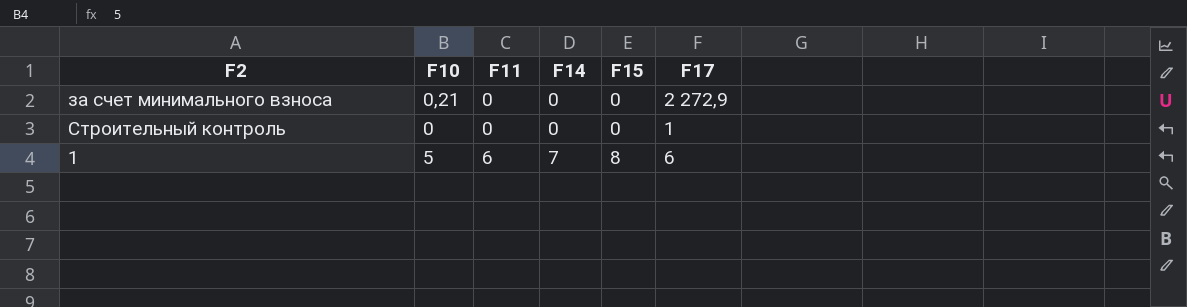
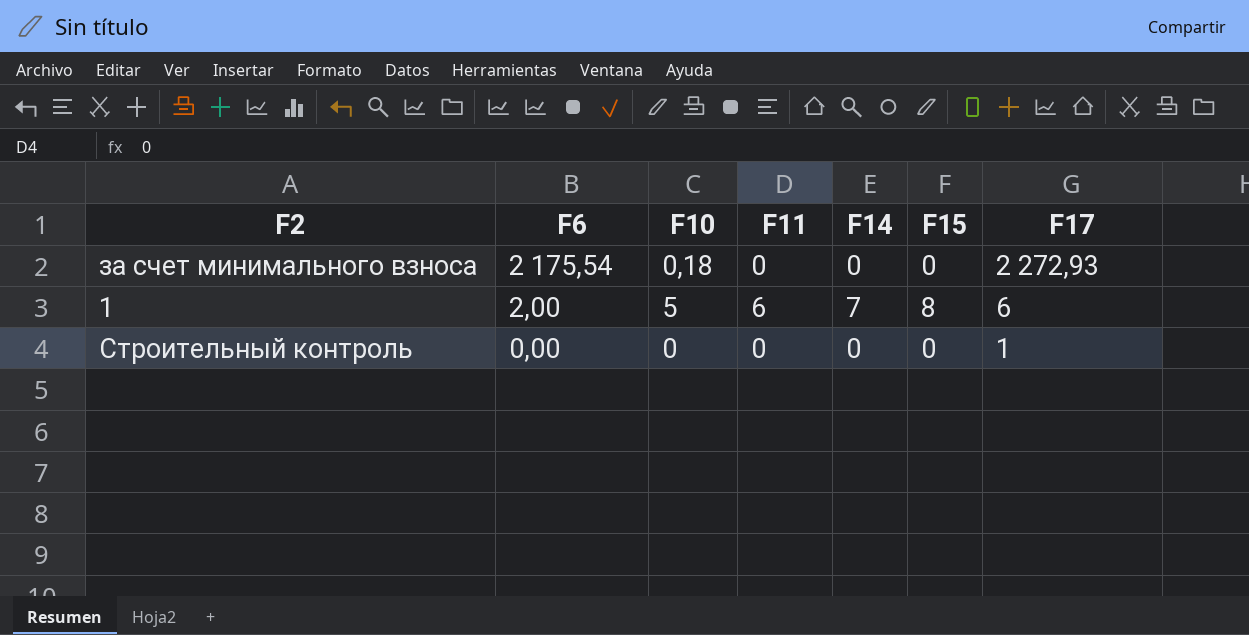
row order: F11 ascending -> F6 descending
column F6 | position: none -> 2
за счет минимального взноса | F10: 0,21 -> 0,18
за счет минимального взноса | F17: 2 272,9 -> 2 272,93

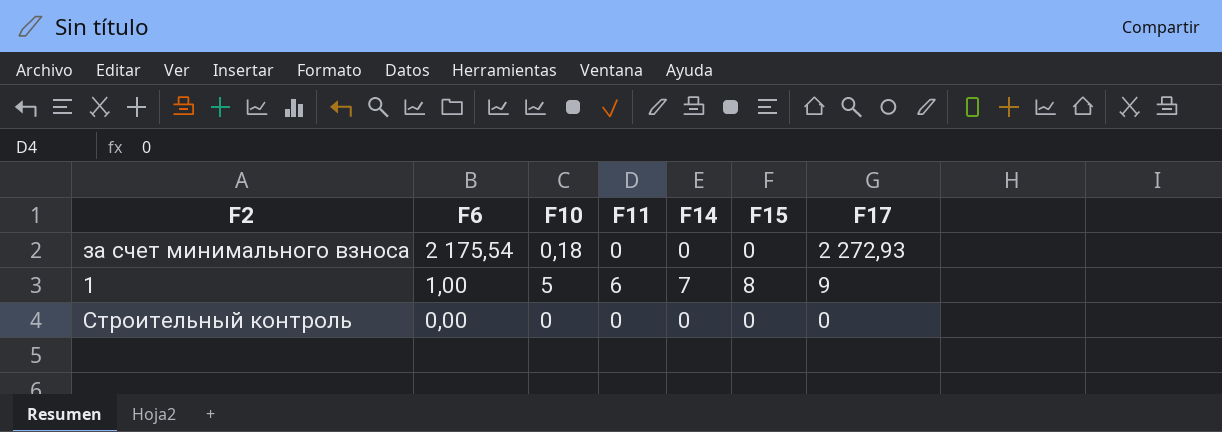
1 | F6: 2,00 -> 1,00
1 | F17: 6 -> 9
Строительный контроль | F17: 1 -> 0

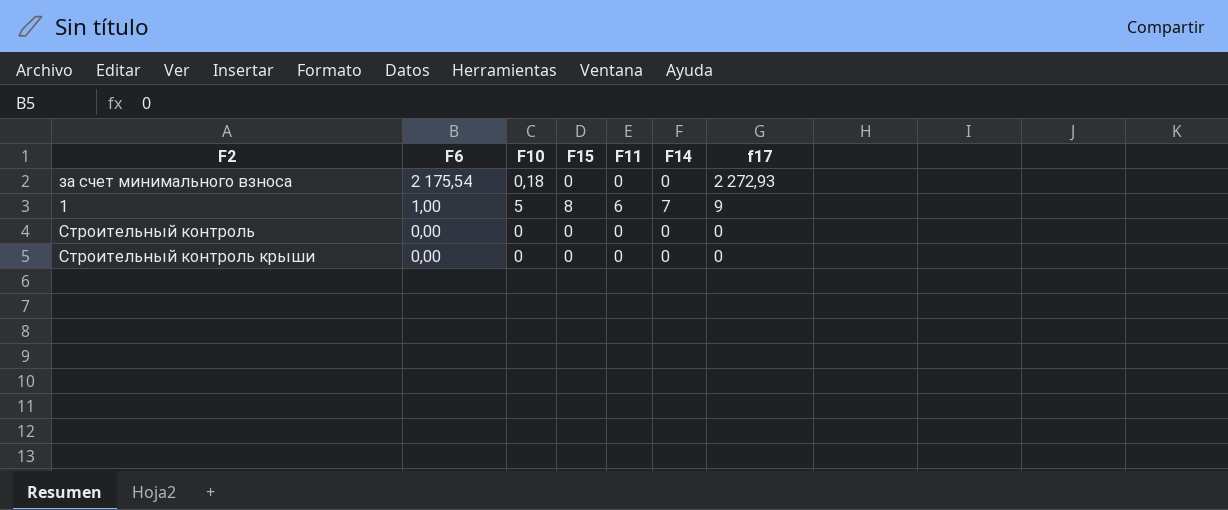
column F15 | position: 6 -> 4
column name: F17 -> f17
row Строительный контроль крыши: none -> 0,00 | 0 | 0 | 0 | 0 | 0

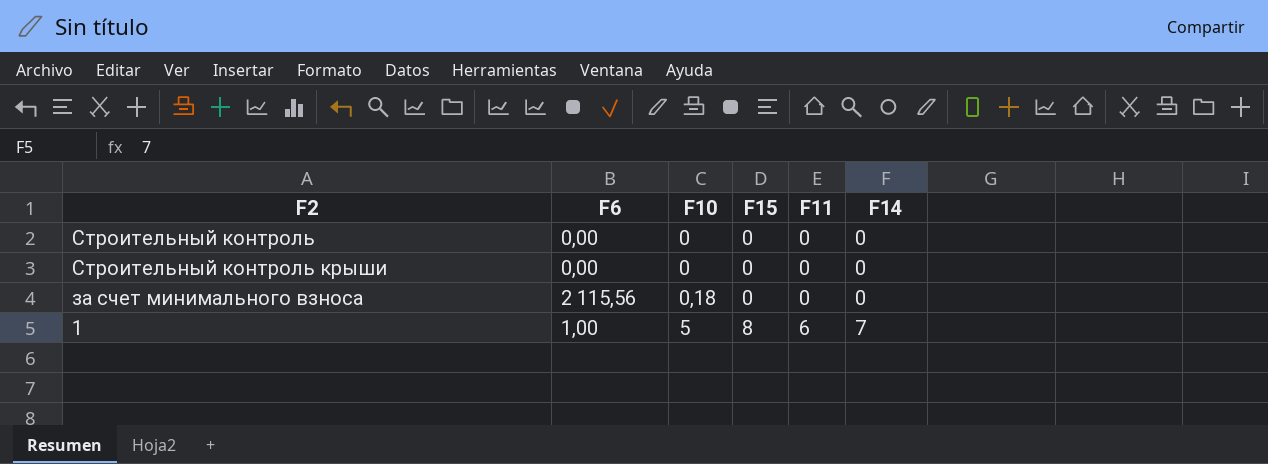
row order: F6 descending -> F10 ascending
column f17 | position: 7 -> none
за счет минимального взноса | F6: 2 175,54 -> 2 115,56

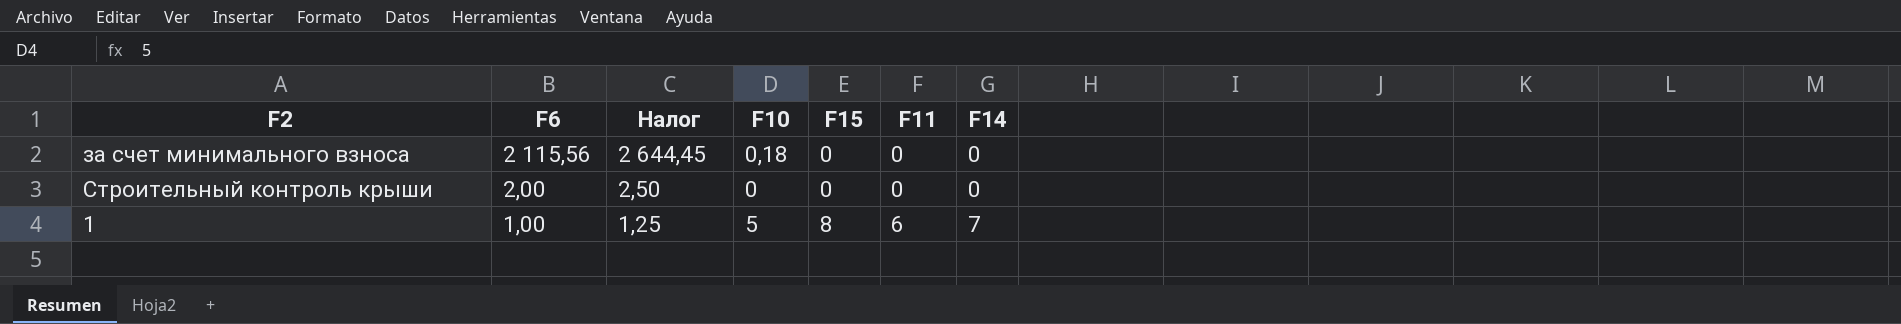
row order: F10 ascending -> F6 descending
column Налог | formula: none -> [F6] * 1,25
row Строительный контроль: 0,00 | 0 | 0 | 0 | 0 -> none
Строительный контроль крыши | F6: 0,00 -> 2,00

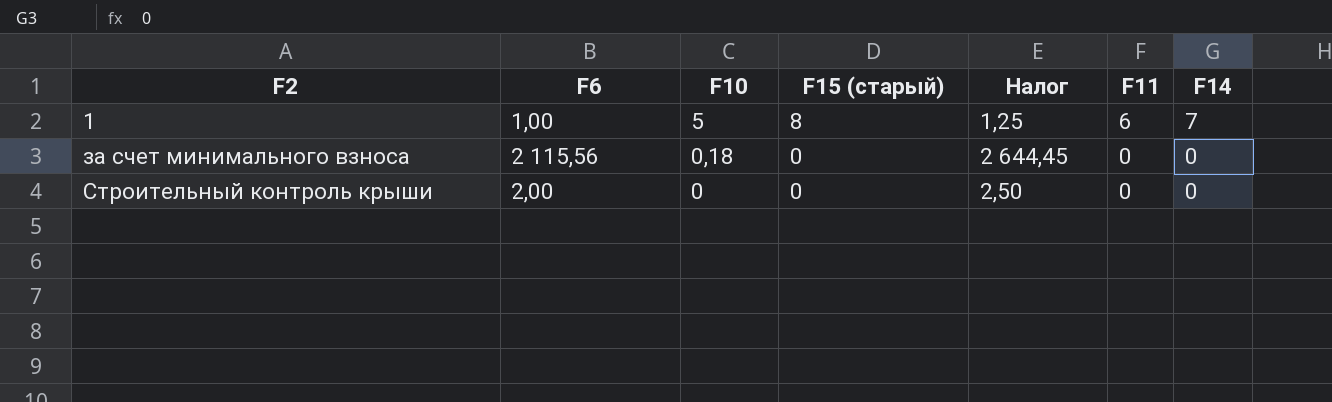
row order: F6 descending -> F2 ascending
column name: F15 -> F15 (старый)
column Налог | position: 3 -> 5

